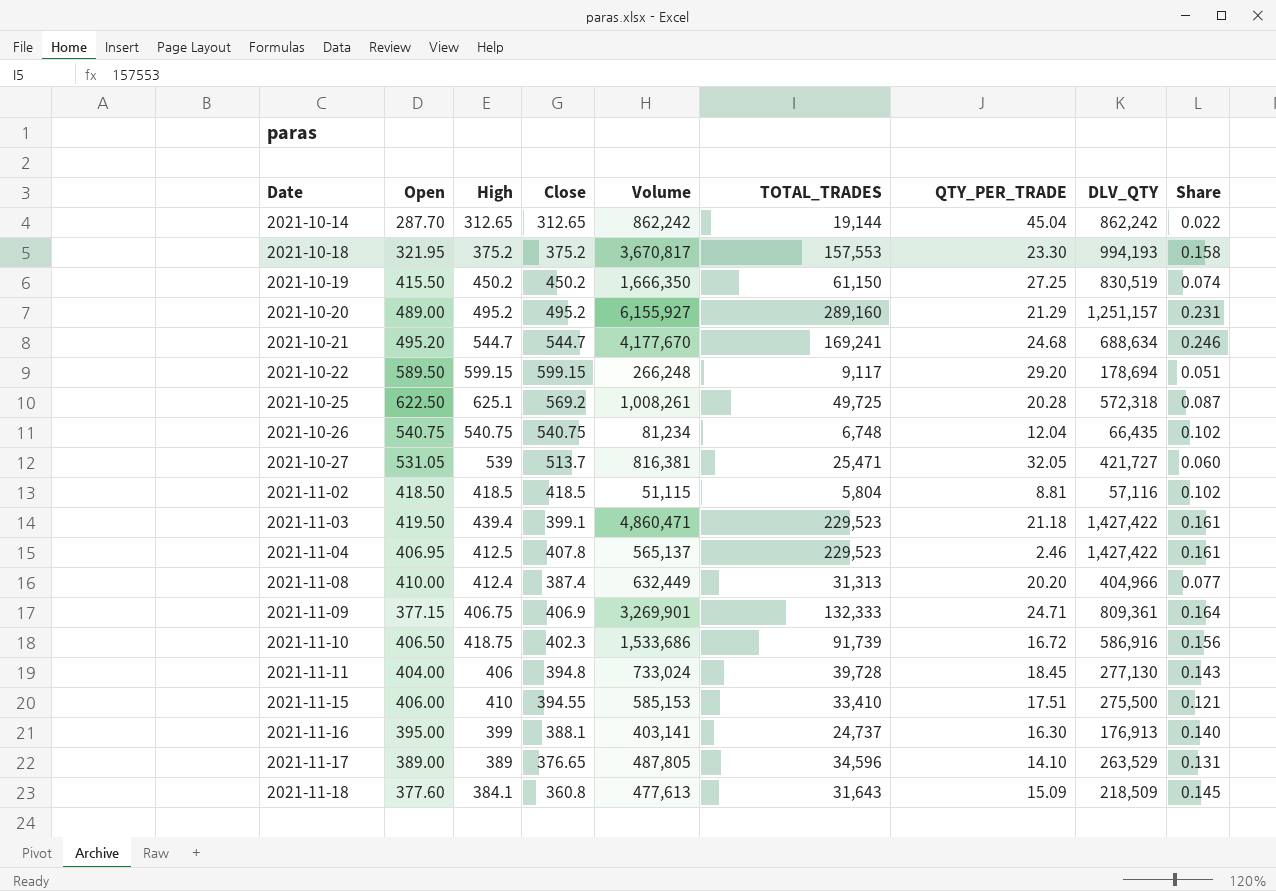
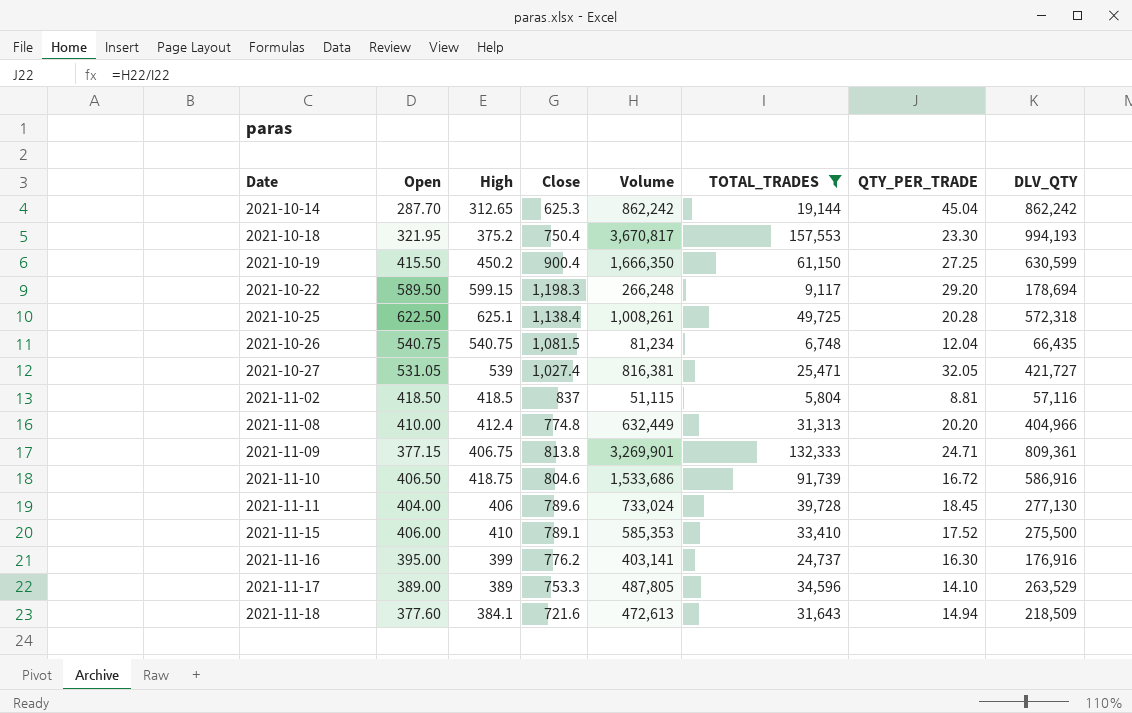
filter: none -> TOTAL_TRADES <= 157,553
column Share | formula: [TOTAL_TRADES] / [DLV_QTY] -> none
2021-10-14 | Close: 312.65 -> 625.3
2021-10-18 | Close: 375.2 -> 750.4
2021-10-19 | Close: 450.2 -> 900.4
2021-10-19 | DLV_QTY: 830,519 -> 630,599
2021-10-22 | Close: 599.15 -> 1,198.3
2021-10-25 | Close: 569.2 -> 1,138.4
2021-10-26 | Close: 540.75 -> 1,081.5
2021-10-27 | Close: 513.7 -> 1,027.4
2021-11-02 | Close: 418.5 -> 837
2021-11-08 | Close: 387.4 -> 774.8
2021-11-09 | Close: 406.9 -> 813.8
2021-11-10 | Close: 402.3 -> 804.6
2021-11-11 | Close: 394.8 -> 789.6
2021-11-15 | Close: 394.55 -> 789.1
2021-11-15 | Volume: 585,153 -> 585,353
2021-11-15 | QTY_PER_TRADE: 17.51 -> 17.52
2021-11-16 | Close: 388.1 -> 776.2
2021-11-16 | DLV_QTY: 176,913 -> 176,916
2021-11-17 | Close: 376.65 -> 753.3
2021-11-18 | Close: 360.8 -> 721.6
2021-11-18 | Volume: 477,613 -> 472,613
2021-11-18 | QTY_PER_TRADE: 15.09 -> 14.94

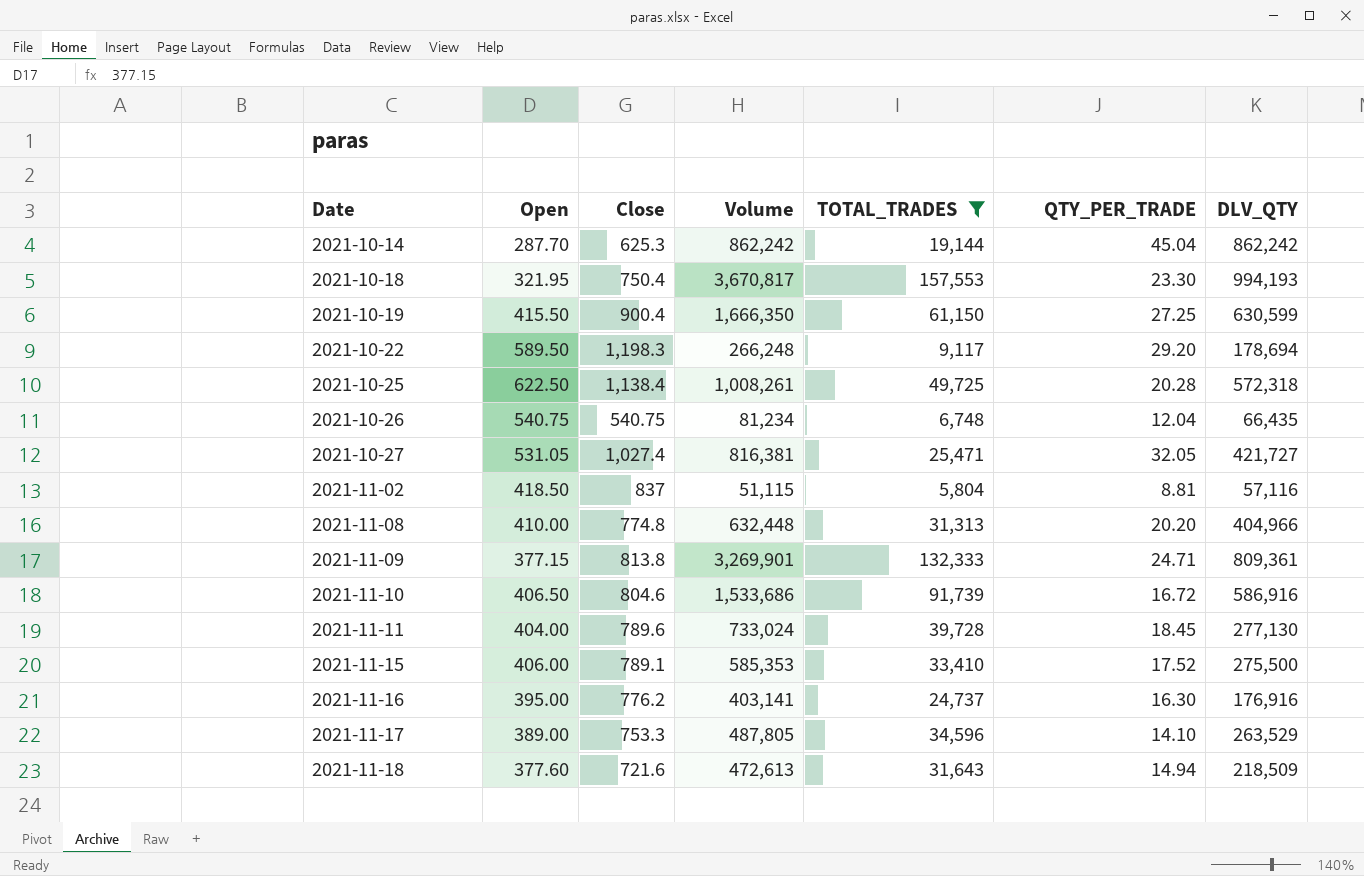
column High | position: 3 -> none
2021-10-26 | Close: 1,081.5 -> 540.75
2021-11-08 | Volume: 632,449 -> 632,448

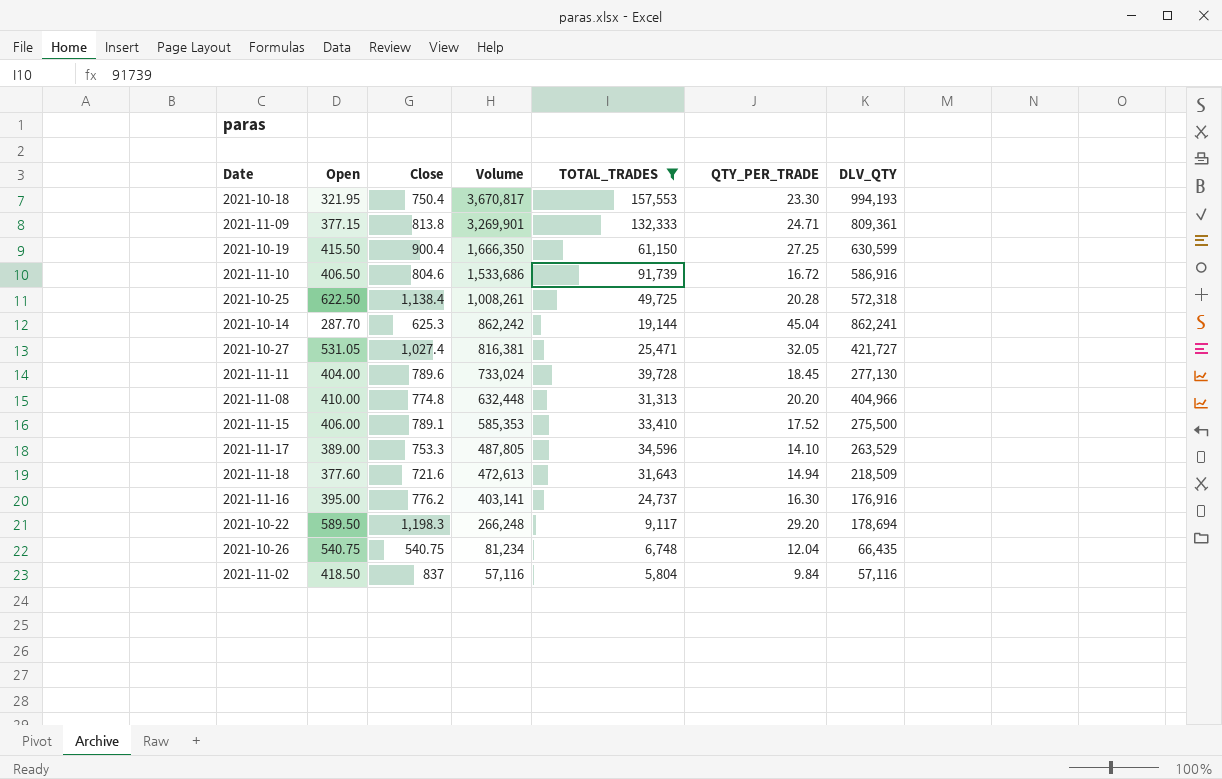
row order: Date ascending -> Volume descending
2021-10-14 | DLV_QTY: 862,242 -> 862,241
2021-11-02 | Volume: 51,115 -> 57,116
2021-11-02 | QTY_PER_TRADE: 8.81 -> 9.84

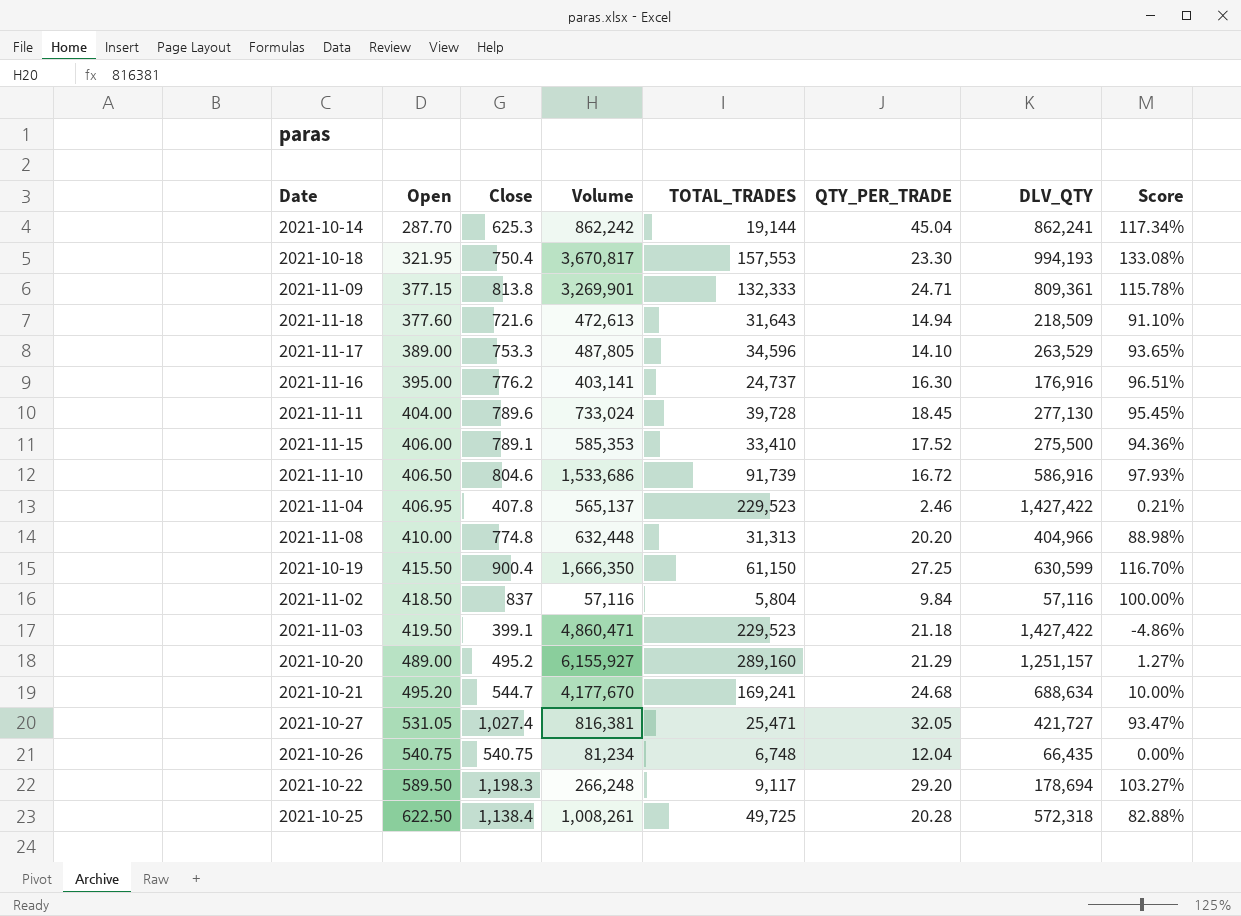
filter: TOTAL_TRADES <= 157,553 -> none
row order: Volume descending -> Open ascending
column Score | formula: none -> ([Close] - [Open]) / [Open]

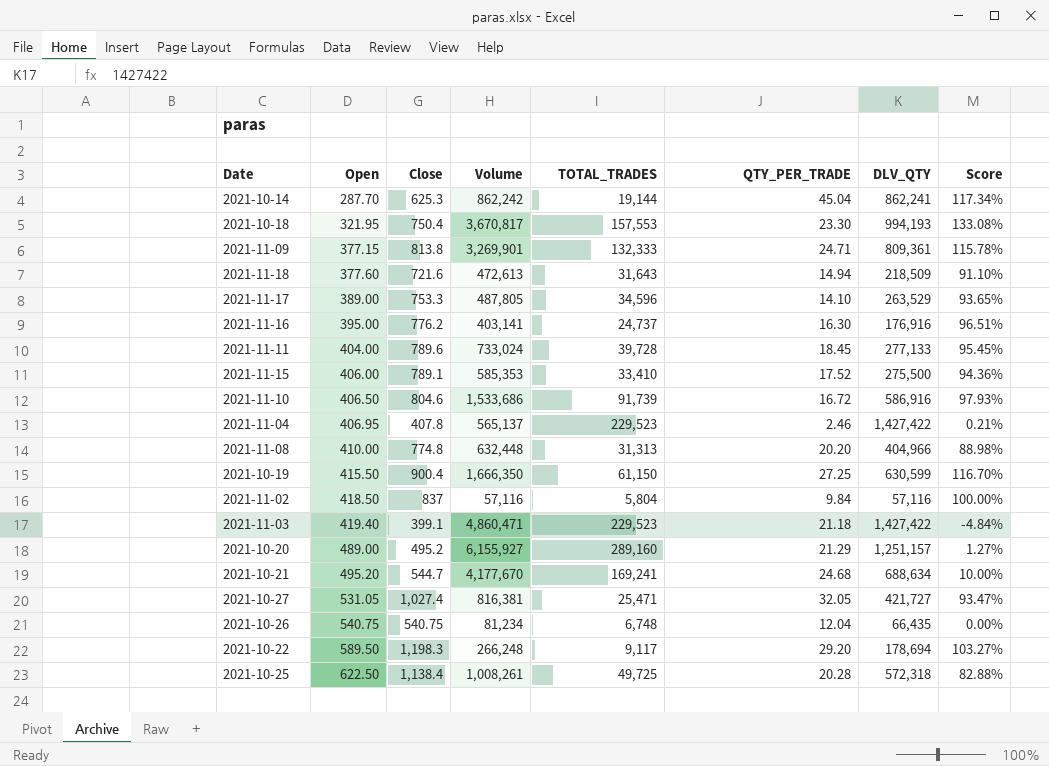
2021-11-11 | DLV_QTY: 277,130 -> 277,133
2021-11-03 | Open: 419.50 -> 419.40
2021-11-03 | Score: -4.86% -> -4.84%

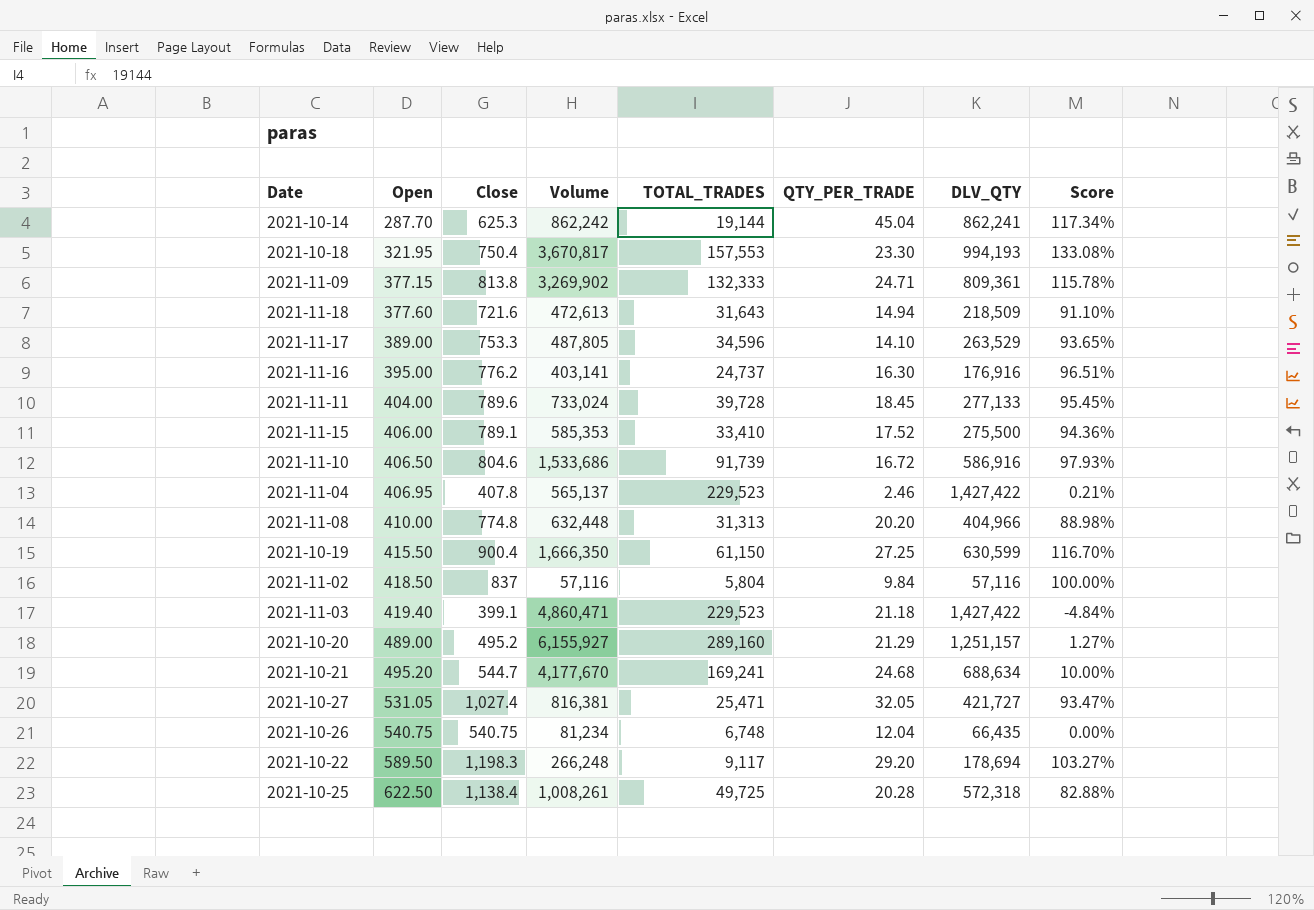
2021-11-09 | Volume: 3,269,901 -> 3,269,902

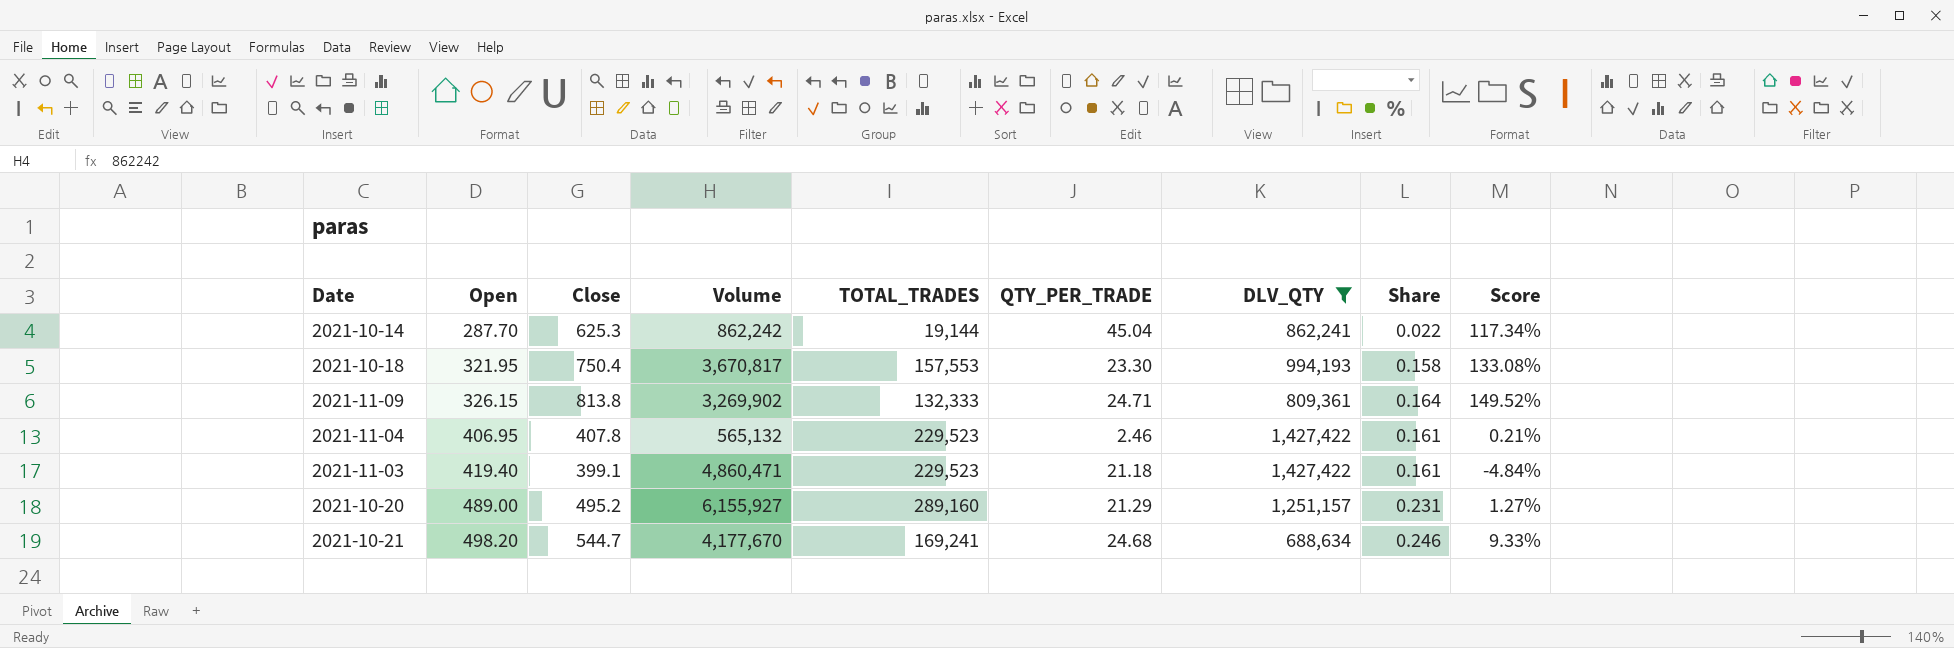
filter: none -> DLV_QTY >= 688,634
column Share | formula: none -> [TOTAL_TRADES] / [DLV_QTY]
2021-11-09 | Open: 377.15 -> 326.15
2021-11-09 | Score: 115.78% -> 149.52%
2021-11-04 | Volume: 565,137 -> 565,132
2021-10-21 | Open: 495.20 -> 498.20
2021-10-21 | Score: 10.00% -> 9.33%

